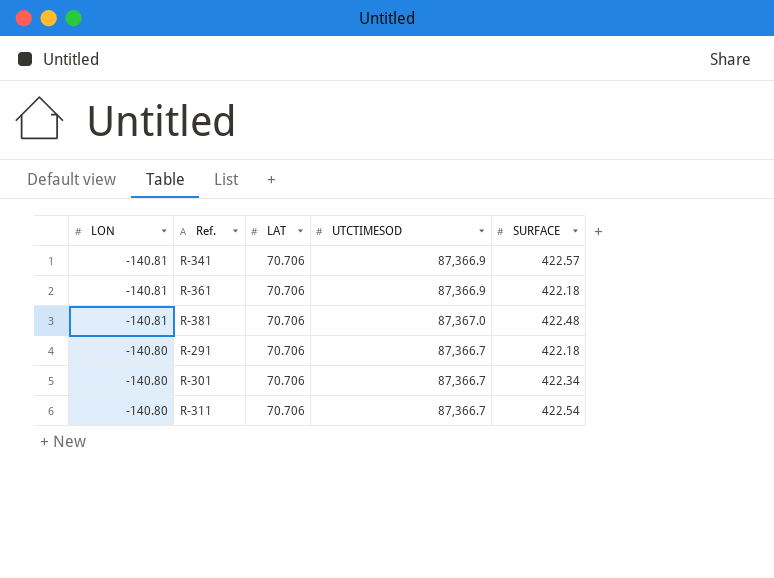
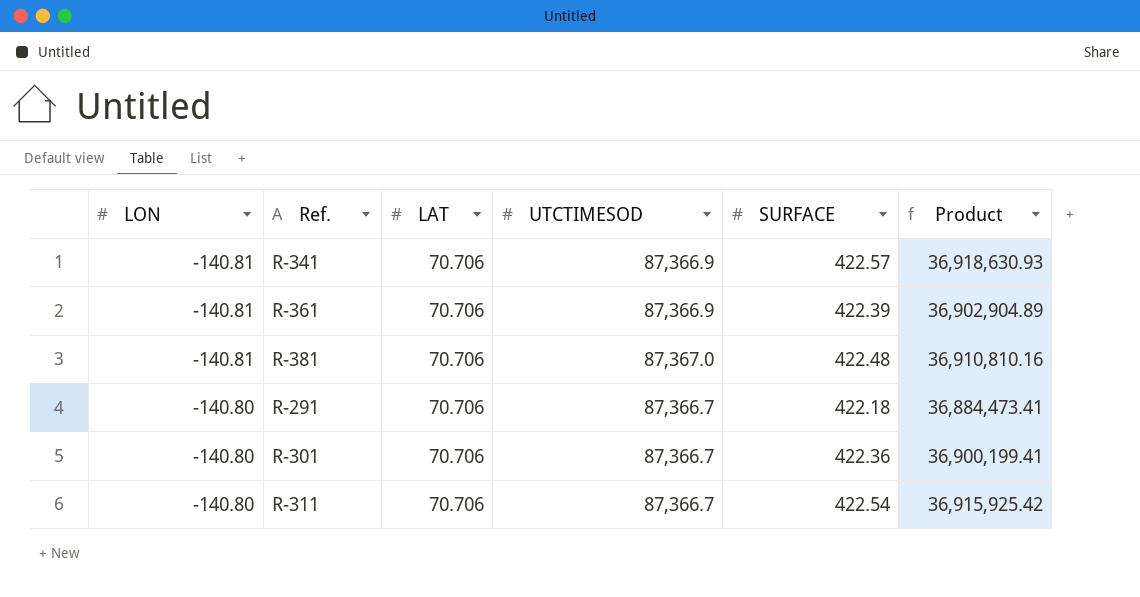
column Product | formula: none -> [UTCTIMESOD] * [SURFACE]
R-361 | SURFACE: 422.18 -> 422.39
R-301 | SURFACE: 422.34 -> 422.36

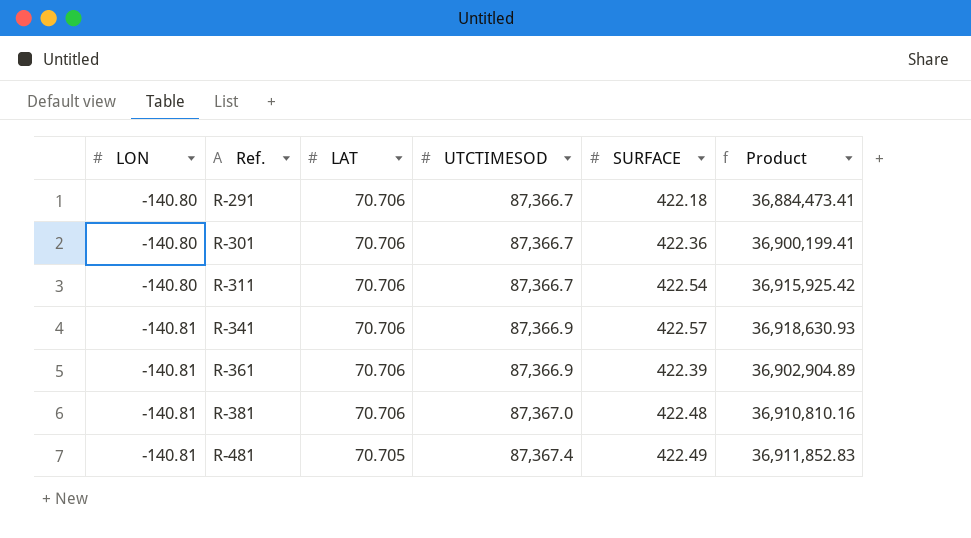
row order: LON ascending -> LON descending
row R-481: none -> -140.81 | 70.705 | 87,367.4 | 422.49 | 36,911,852.83

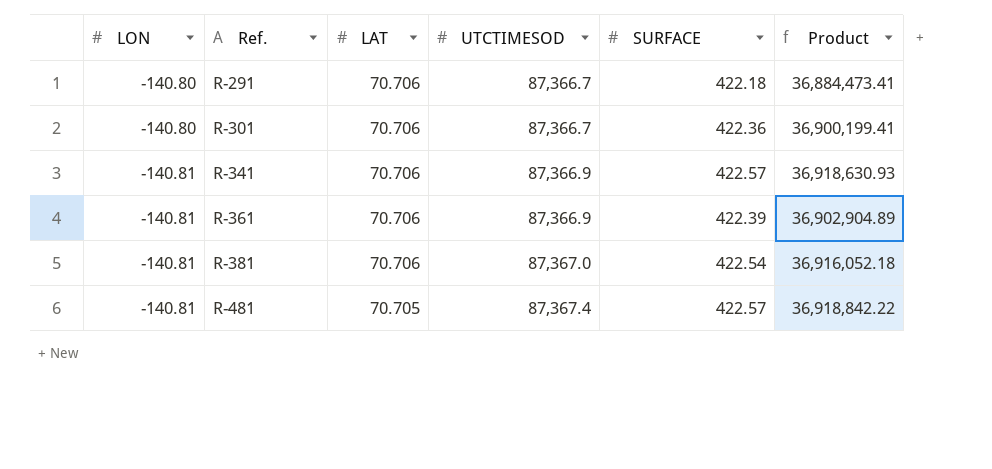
row R-311: -140.80 | 70.706 | 87,366.7 | 422.54 | 36,915,925.42 -> none
R-381 | SURFACE: 422.48 -> 422.54
R-381 | Product: 36,910,810.16 -> 36,916,052.18
R-481 | SURFACE: 422.49 -> 422.57
R-481 | Product: 36,911,852.83 -> 36,918,842.22

